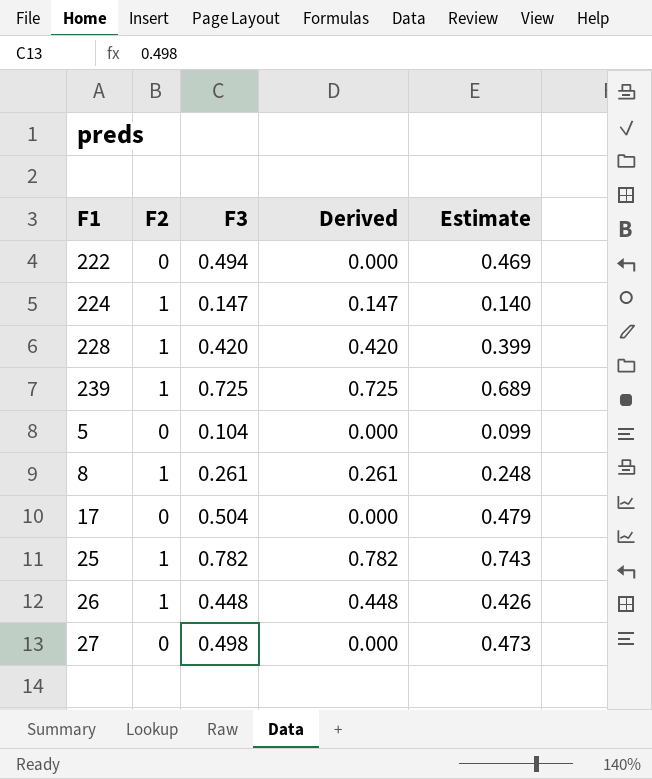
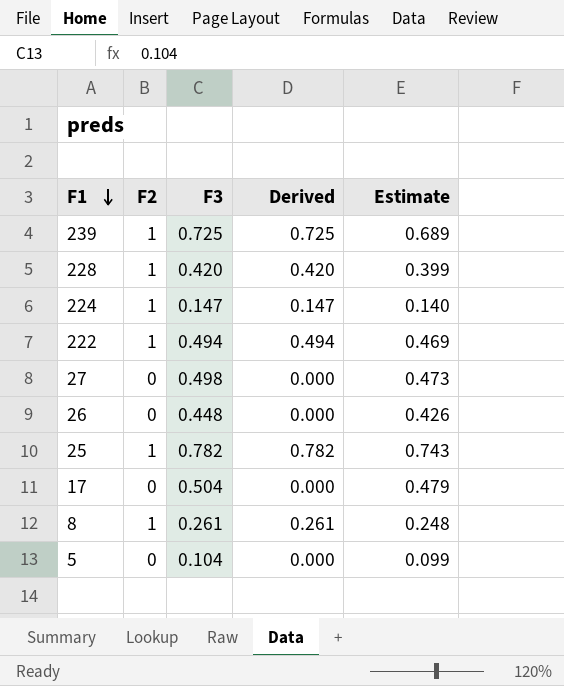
row order: none -> F1 descending
222 | F2: 0 -> 1
222 | Derived: 0.000 -> 0.494
26 | F2: 1 -> 0
26 | Derived: 0.448 -> 0.000

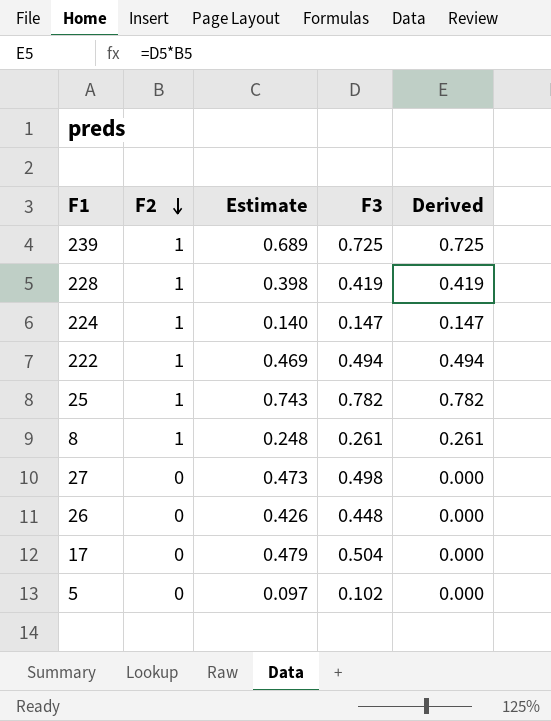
row order: F1 descending -> F2 descending
column Estimate | position: 5 -> 3
228 | Estimate: 0.399 -> 0.398
228 | F3: 0.420 -> 0.419
228 | Derived: 0.420 -> 0.419
5 | Estimate: 0.099 -> 0.097
5 | F3: 0.104 -> 0.102

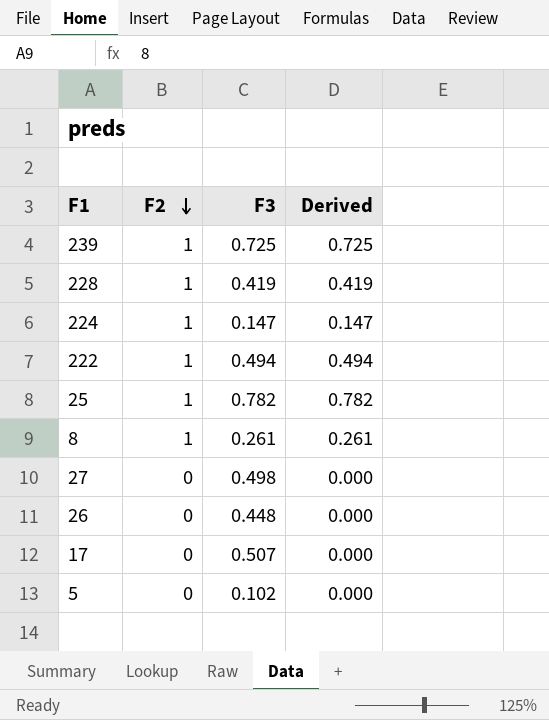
column Estimate | formula: [F3] * 0.95 -> none
17 | F3: 0.504 -> 0.507

